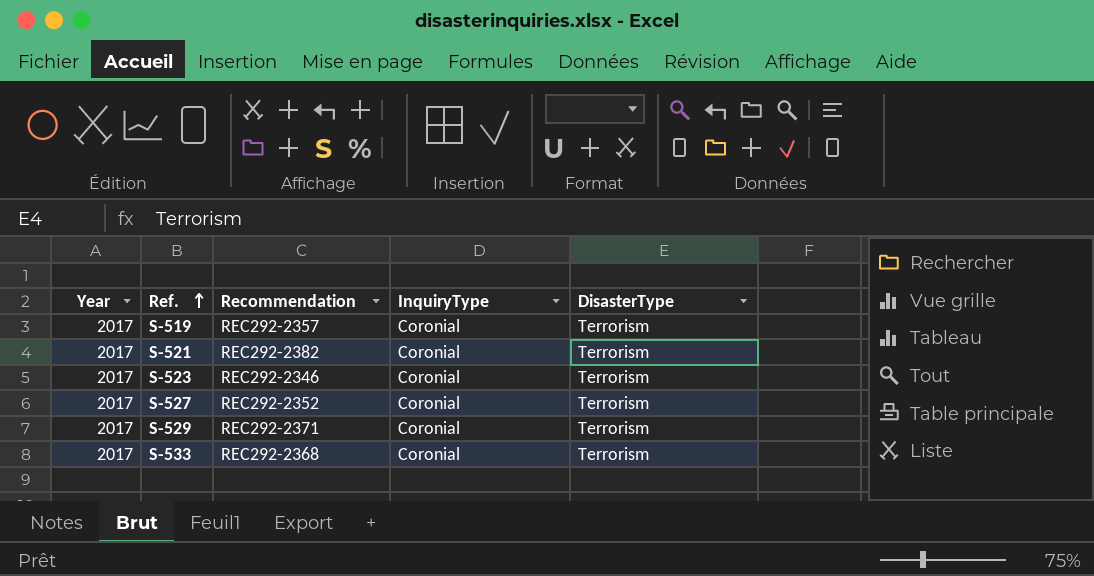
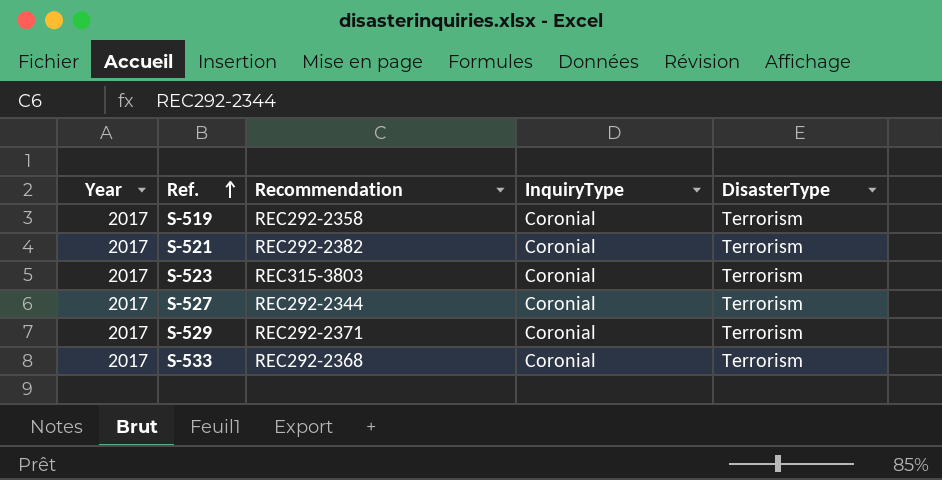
S-519 | Recommendation: REC292-2357 -> REC292-2358
S-523 | Recommendation: REC292-2346 -> REC315-3803
S-527 | Recommendation: REC292-2352 -> REC292-2344

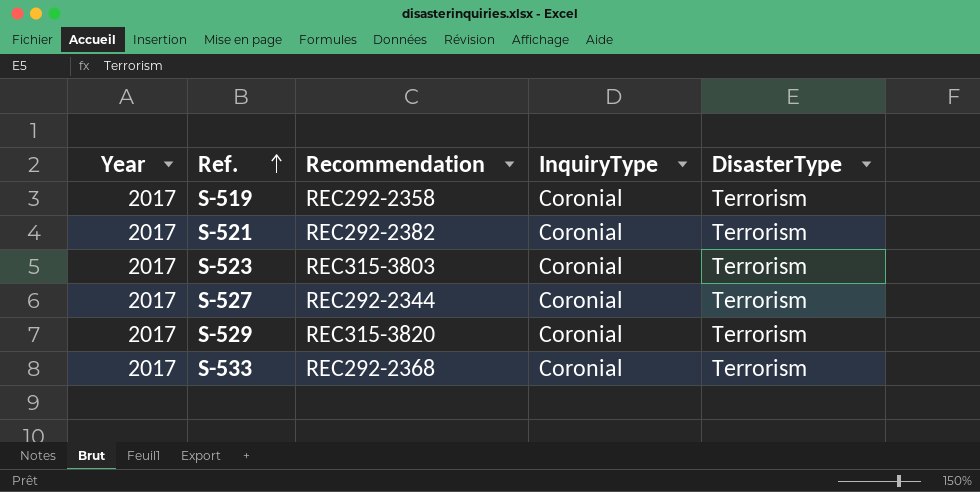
S-529 | Recommendation: REC292-2371 -> REC315-3820

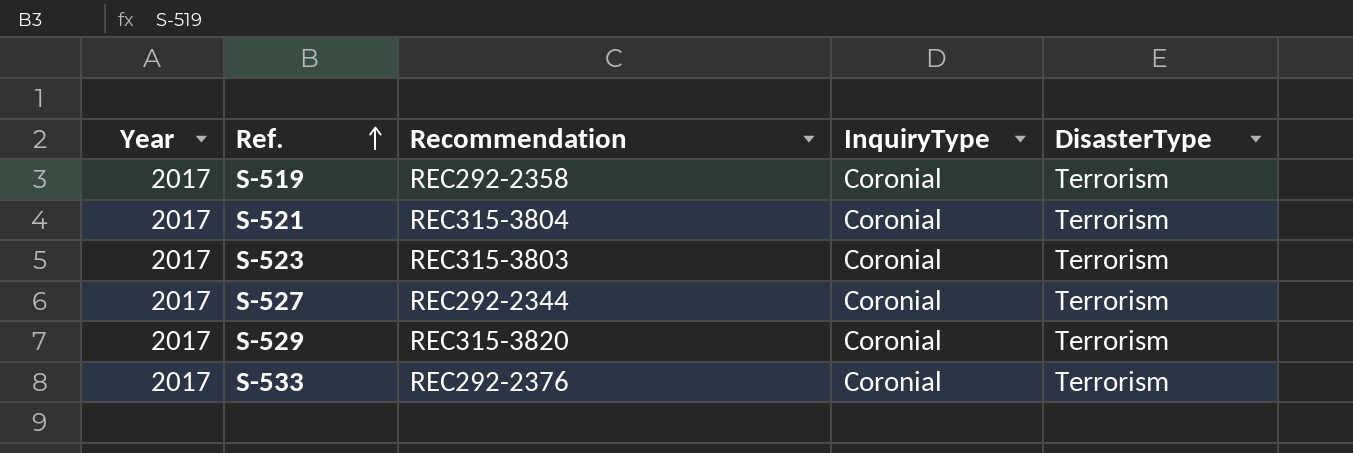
S-521 | Recommendation: REC292-2382 -> REC315-3804
S-533 | Recommendation: REC292-2368 -> REC292-2376

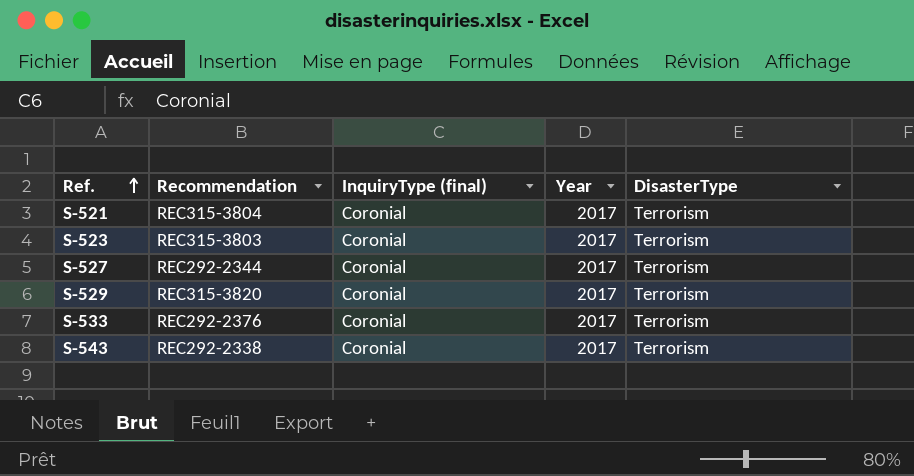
column name: InquiryType -> InquiryType (final)
column Year | position: 1 -> 4
row S-519: 2017 | REC292-2358 | Coronial | Terrorism -> none
row S-543: none -> REC292-2338 | Coronial | 2017 | Terrorism

